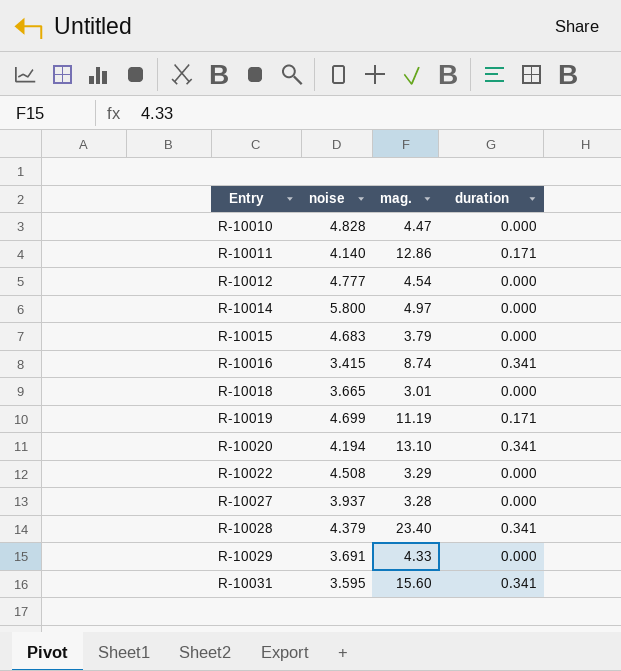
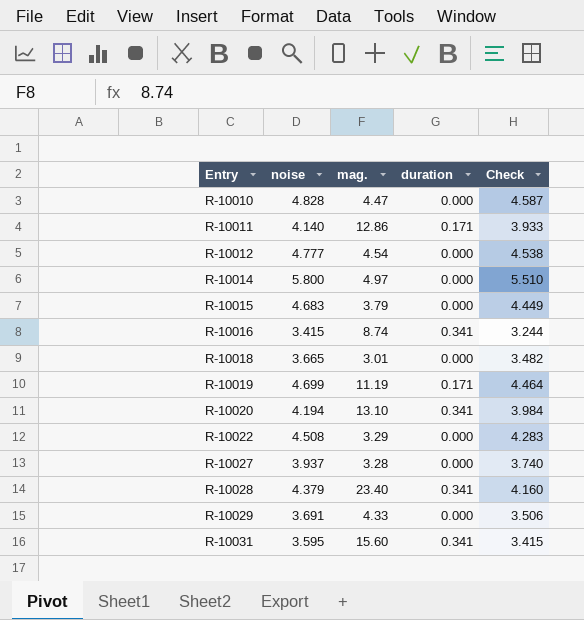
column Check | formula: none -> [noise] * 0.95

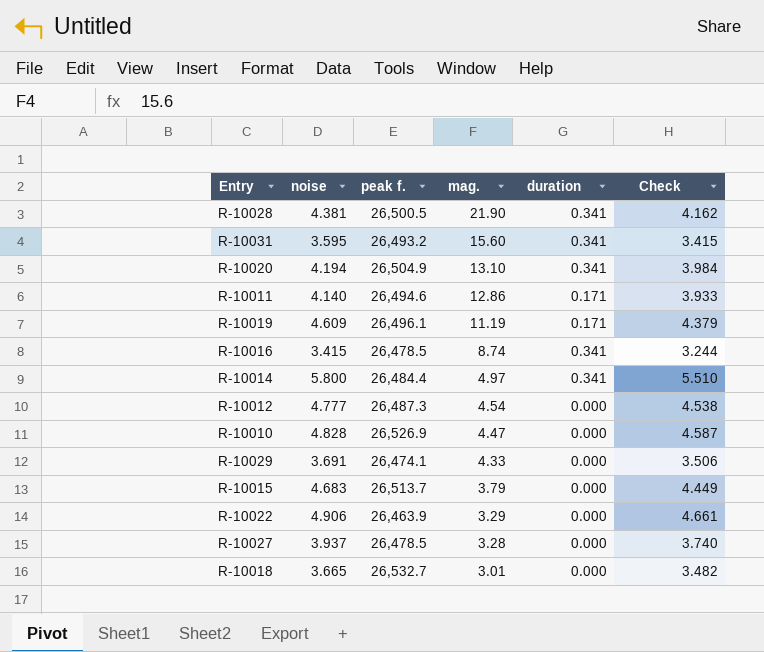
row order: Entry ascending -> mag. descending
column peak f. | position: none -> 3
R-10028 | noise: 4.379 -> 4.381
R-10028 | mag.: 23.40 -> 21.90
R-10028 | Check: 4.160 -> 4.162
R-10019 | noise: 4.699 -> 4.609
R-10019 | Check: 4.464 -> 4.379
R-10014 | duration: 0.000 -> 0.341
R-10022 | noise: 4.508 -> 4.906
R-10022 | Check: 4.283 -> 4.661

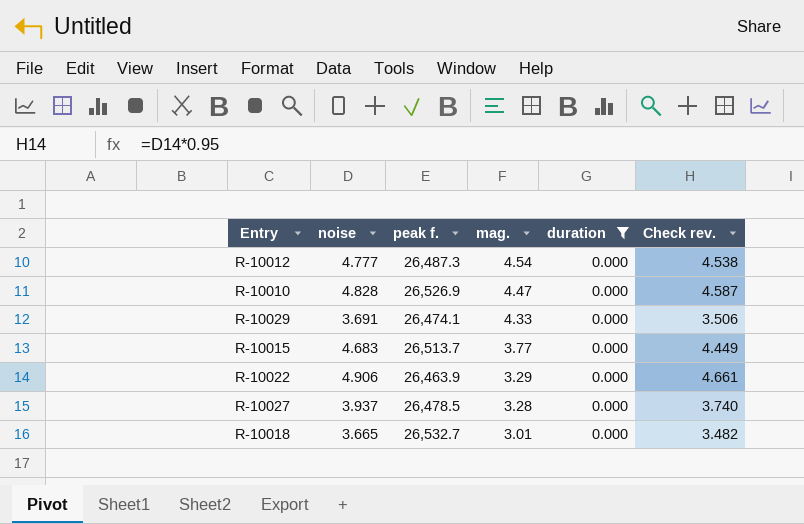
filter: none -> duration = 0.000
column name: Check -> Check rev.
R-10015 | mag.: 3.79 -> 3.77

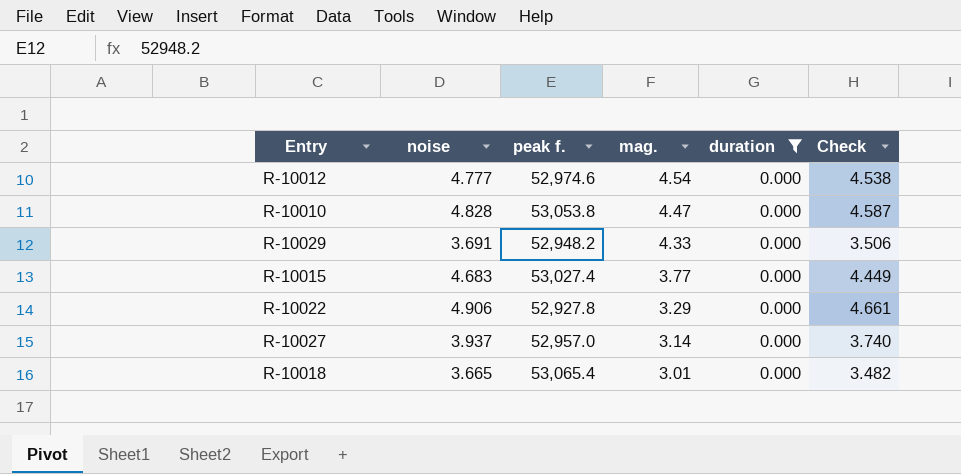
column name: Check rev. -> Check
R-10012 | peak f.: 26,487.3 -> 52,974.6
R-10010 | peak f.: 26,526.9 -> 53,053.8
R-10029 | peak f.: 26,474.1 -> 52,948.2
R-10015 | peak f.: 26,513.7 -> 53,027.4
R-10022 | peak f.: 26,463.9 -> 52,927.8
R-10027 | peak f.: 26,478.5 -> 52,957.0
R-10027 | mag.: 3.28 -> 3.14
R-10018 | peak f.: 26,532.7 -> 53,065.4

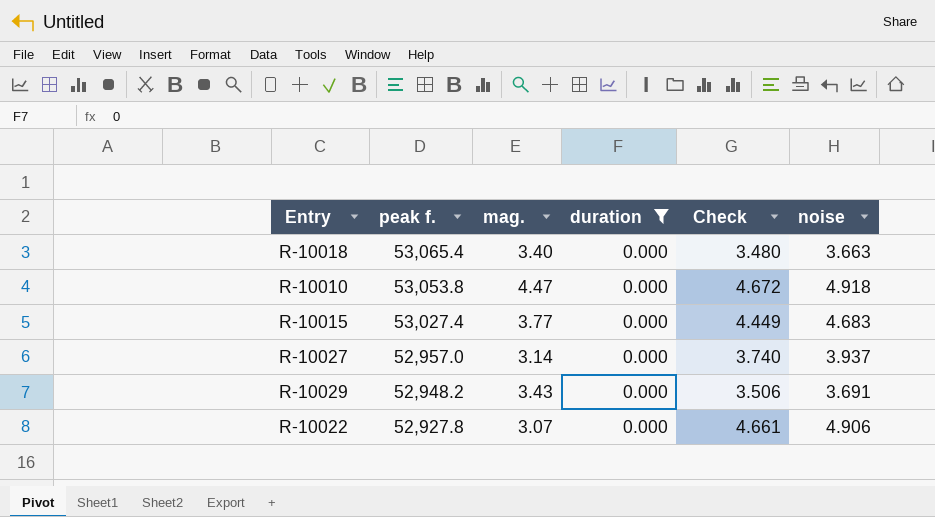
row order: mag. descending -> peak f. descending
column noise | position: 2 -> 6
row R-10012: 4.777 | 52,974.6 | 4.54 | 0.000 | 4.538 -> none
R-10018 | mag.: 3.01 -> 3.40
R-10018 | Check: 3.482 -> 3.480
R-10018 | noise: 3.665 -> 3.663
R-10010 | Check: 4.587 -> 4.672
R-10010 | noise: 4.828 -> 4.918
R-10029 | mag.: 4.33 -> 3.43
R-10022 | mag.: 3.29 -> 3.07

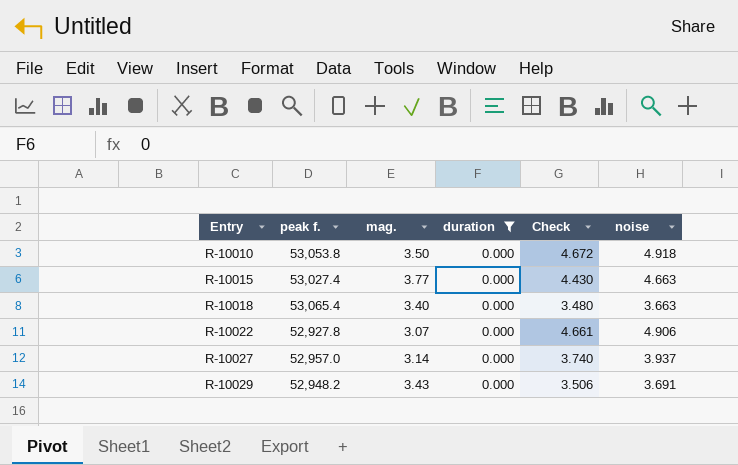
row order: peak f. descending -> Entry ascending
R-10010 | mag.: 4.47 -> 3.50
R-10015 | Check: 4.449 -> 4.430
R-10015 | noise: 4.683 -> 4.663

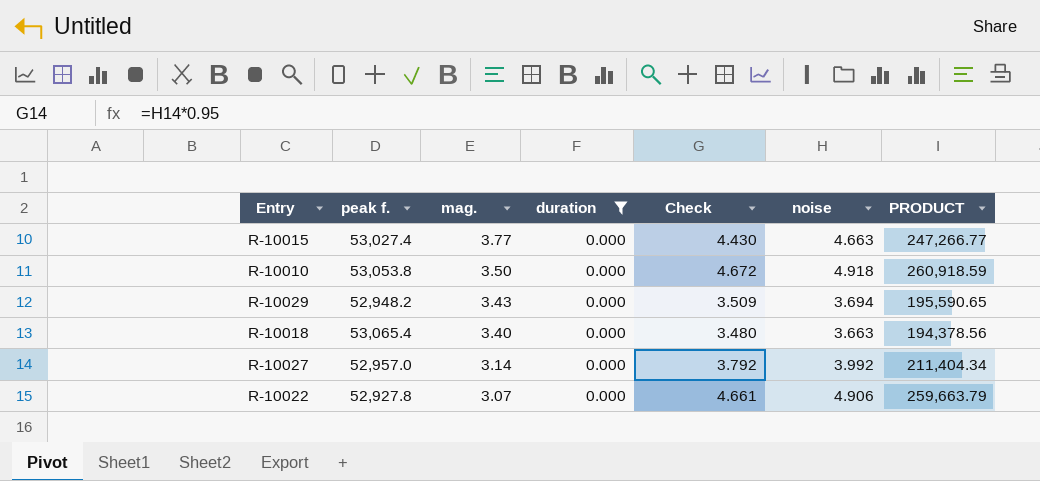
row order: Entry ascending -> mag. descending
column PRODUCT | formula: none -> [peak f.] * [noise]
R-10029 | Check: 3.506 -> 3.509
R-10029 | noise: 3.691 -> 3.694
R-10027 | Check: 3.740 -> 3.792
R-10027 | noise: 3.937 -> 3.992

